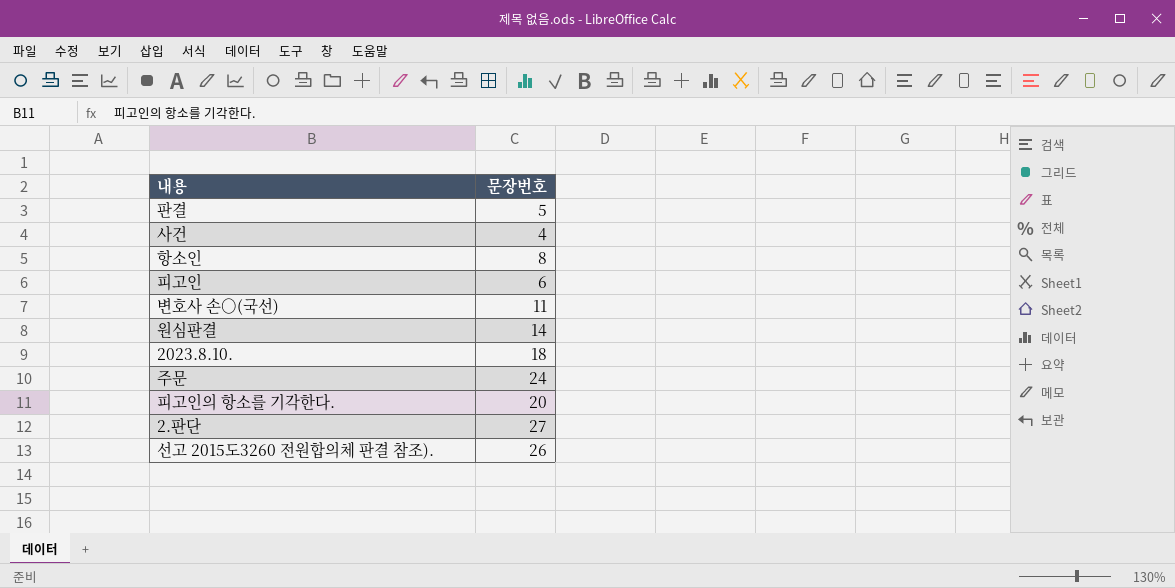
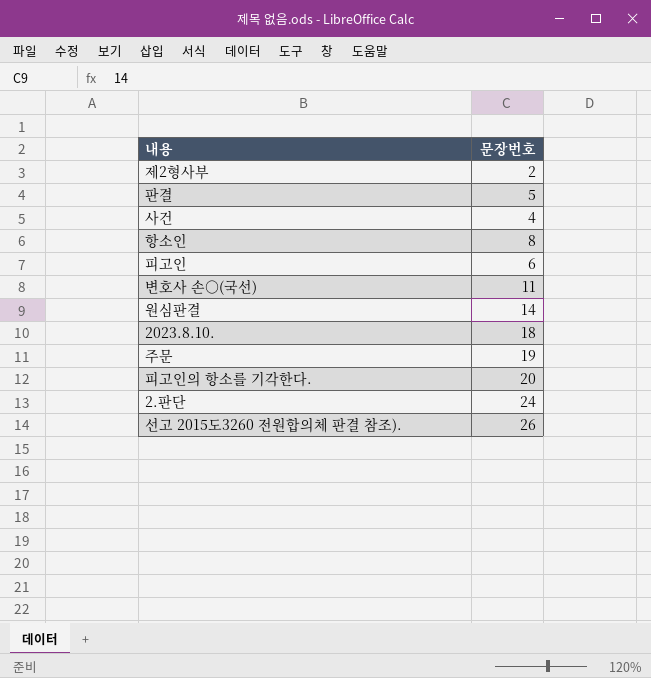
row 제2형사부: none -> 2
주문 | 문장번호: 24 -> 19
2.판단 | 문장번호: 27 -> 24

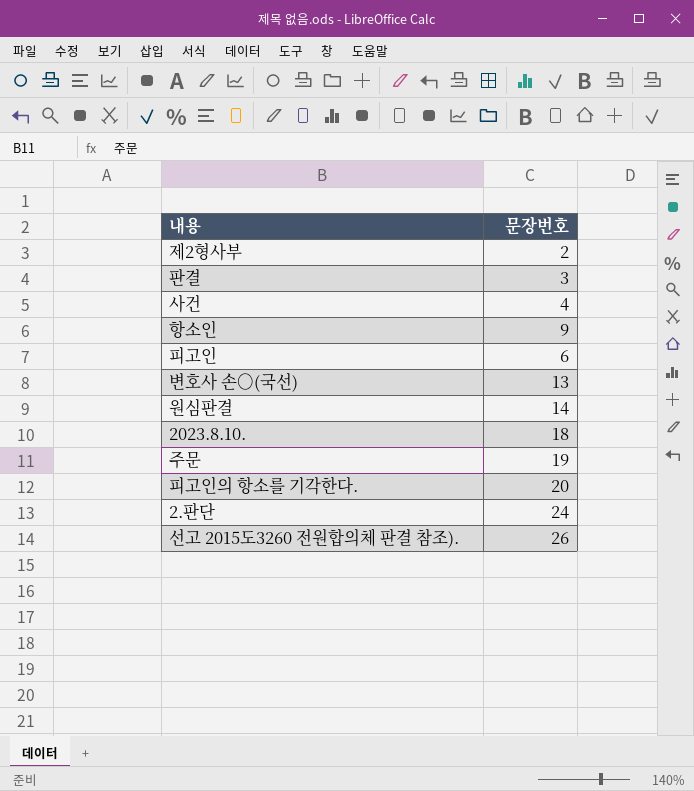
판결 | 문장번호: 5 -> 3
항소인 | 문장번호: 8 -> 9
변호사 손○(국선) | 문장번호: 11 -> 13

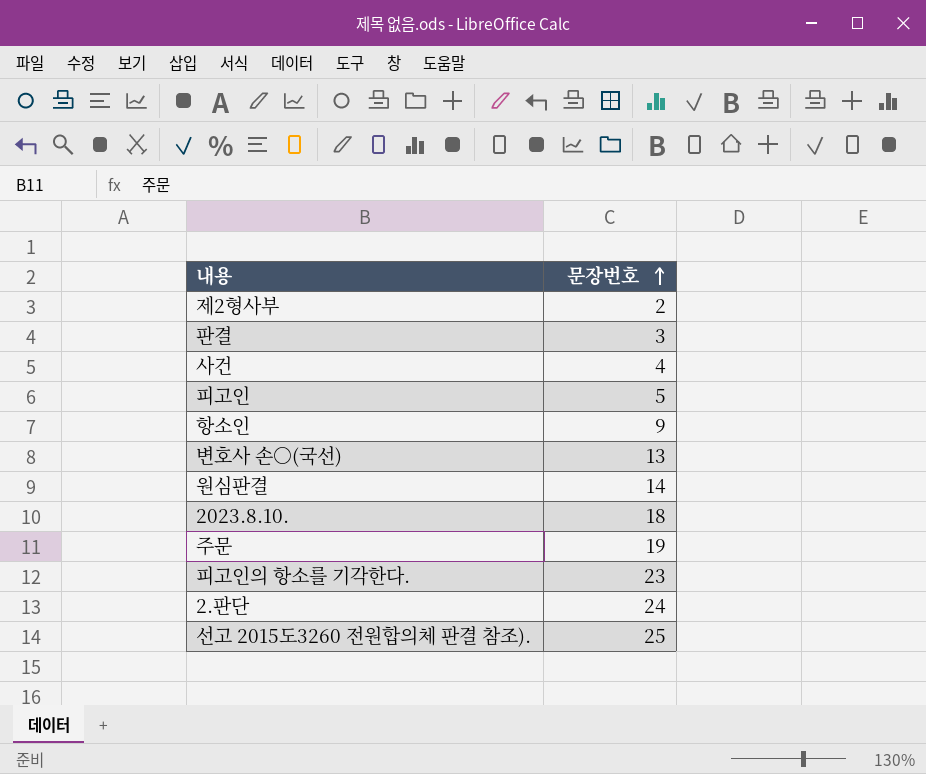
row order: none -> 문장번호 ascending
피고인 | 문장번호: 6 -> 5
피고인의 항소를 기각한다. | 문장번호: 20 -> 23
선고 2015도3260 전원합의체 판결 참조). | 문장번호: 26 -> 25

